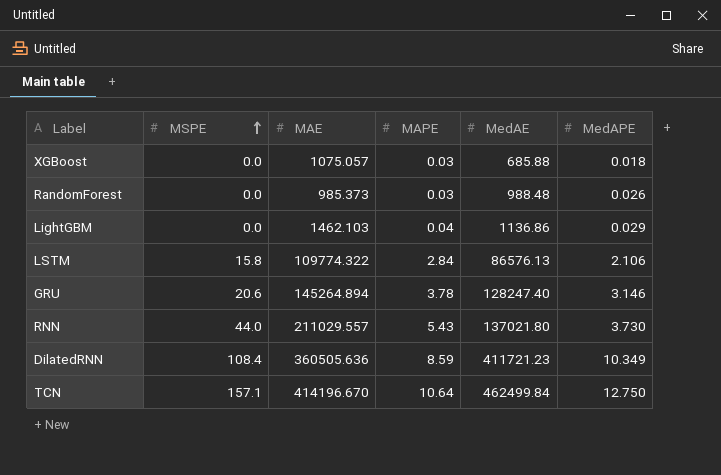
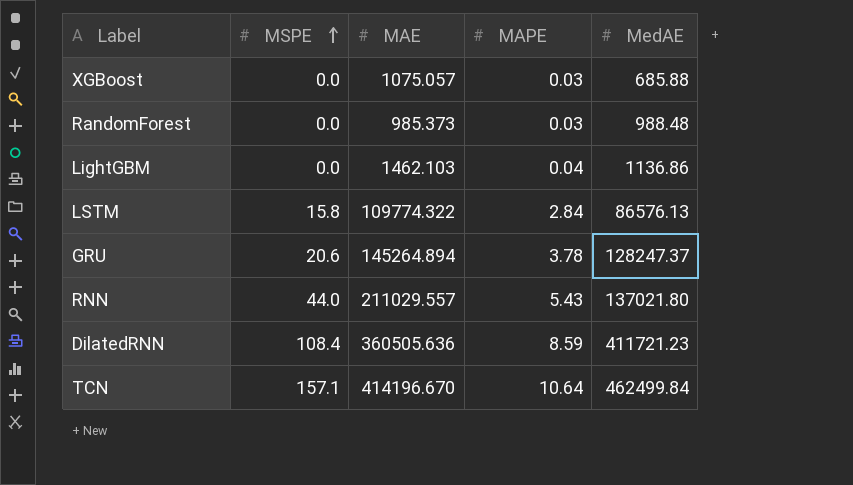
column MedAPE | position: 6 -> none
GRU | MedAE: 128247.40 -> 128247.37

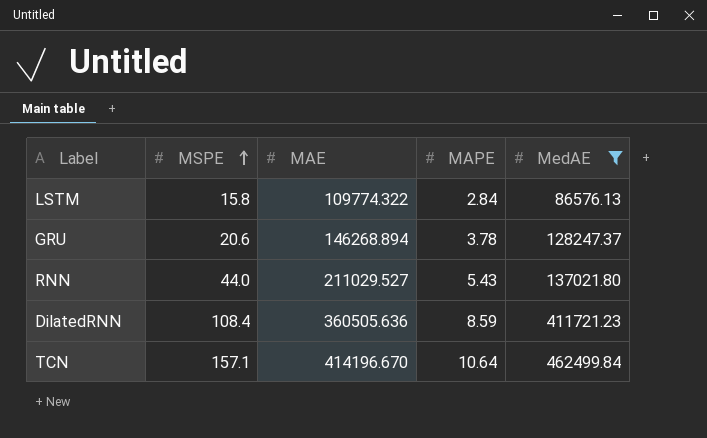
filter: none -> MedAE >= 86576.13
GRU | MAE: 145264.894 -> 146268.894
RNN | MAE: 211029.557 -> 211029.527

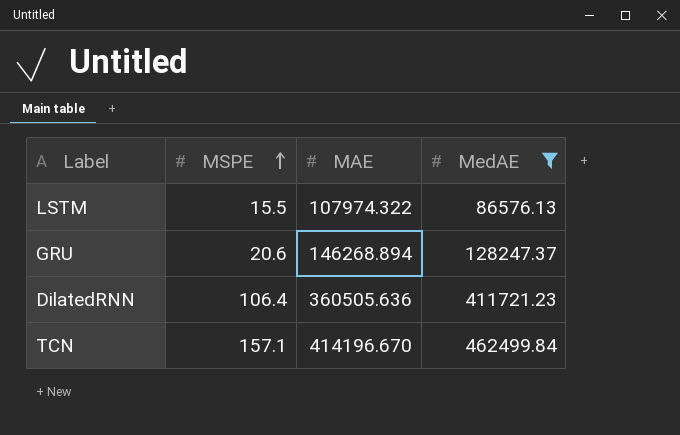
column MAPE | position: 4 -> none
row RNN: 44.0 | 211029.527 | 5.43 | 137021.80 -> none
LSTM | MSPE: 15.8 -> 15.5
LSTM | MAE: 109774.322 -> 107974.322
DilatedRNN | MSPE: 108.4 -> 106.4

